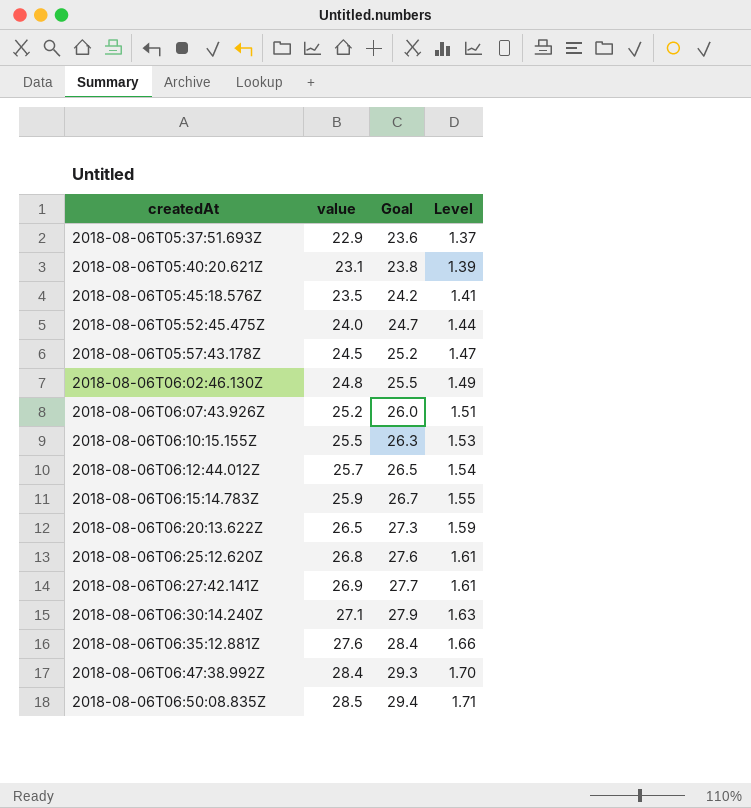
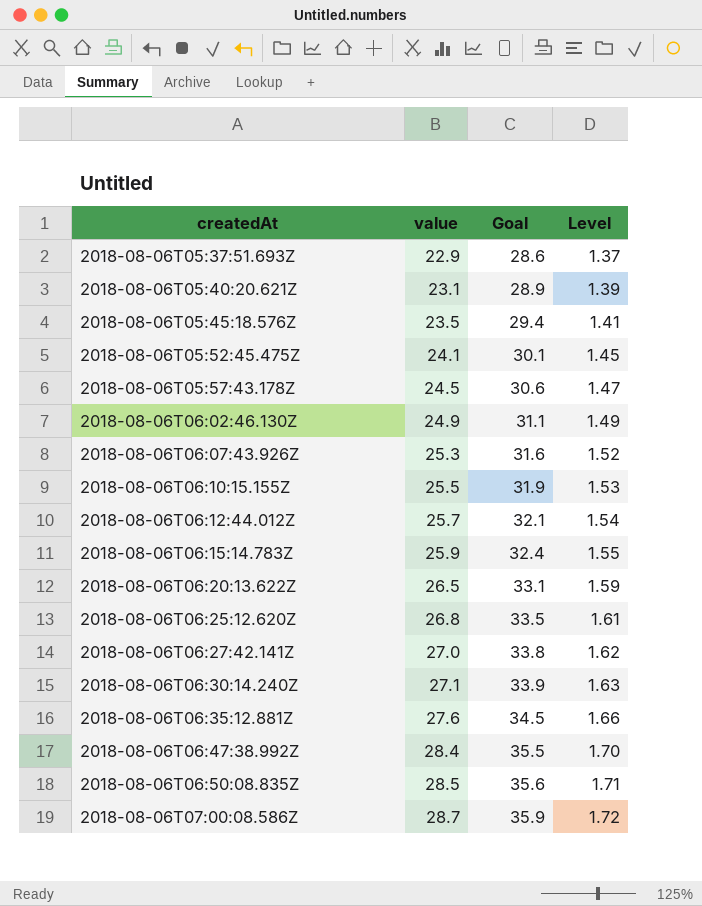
column Goal | formula: [value] * 1.03 -> [value] * 1.25
2018-08-06T05:52:45.475Z | value: 24.0 -> 24.1
2018-08-06T05:52:45.475Z | Level: 1.44 -> 1.45
2018-08-06T06:02:46.130Z | value: 24.8 -> 24.9
2018-08-06T06:07:43.926Z | value: 25.2 -> 25.3
2018-08-06T06:07:43.926Z | Level: 1.51 -> 1.52
2018-08-06T06:27:42.141Z | value: 26.9 -> 27.0
2018-08-06T06:27:42.141Z | Level: 1.61 -> 1.62
row 2018-08-06T07:00:08.586Z: none -> 28.7 | 35.9 | 1.72

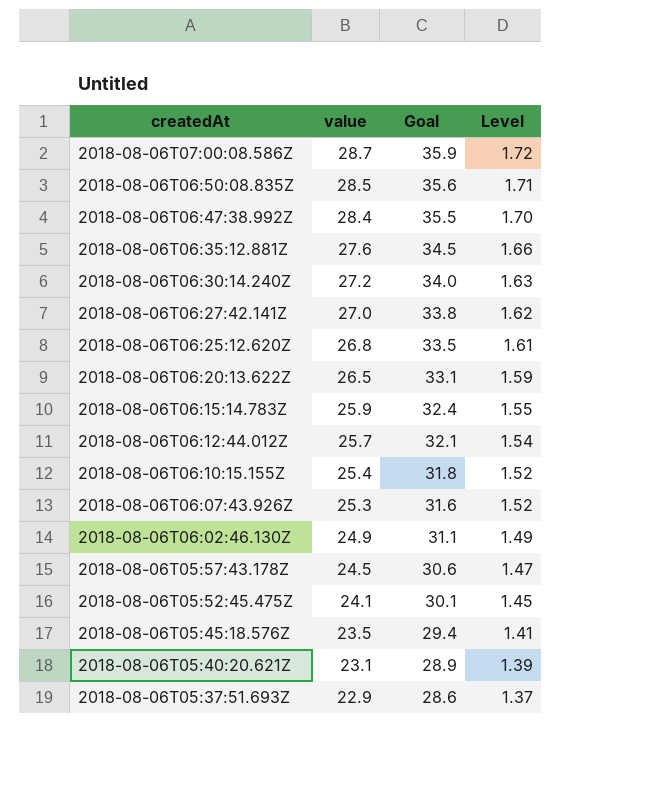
row order: createdAt ascending -> createdAt descending
2018-08-06T06:30:14.240Z | value: 27.1 -> 27.2
2018-08-06T06:30:14.240Z | Goal: 33.9 -> 34.0
2018-08-06T06:10:15.155Z | value: 25.5 -> 25.4
2018-08-06T06:10:15.155Z | Goal: 31.9 -> 31.8
2018-08-06T06:10:15.155Z | Level: 1.53 -> 1.52

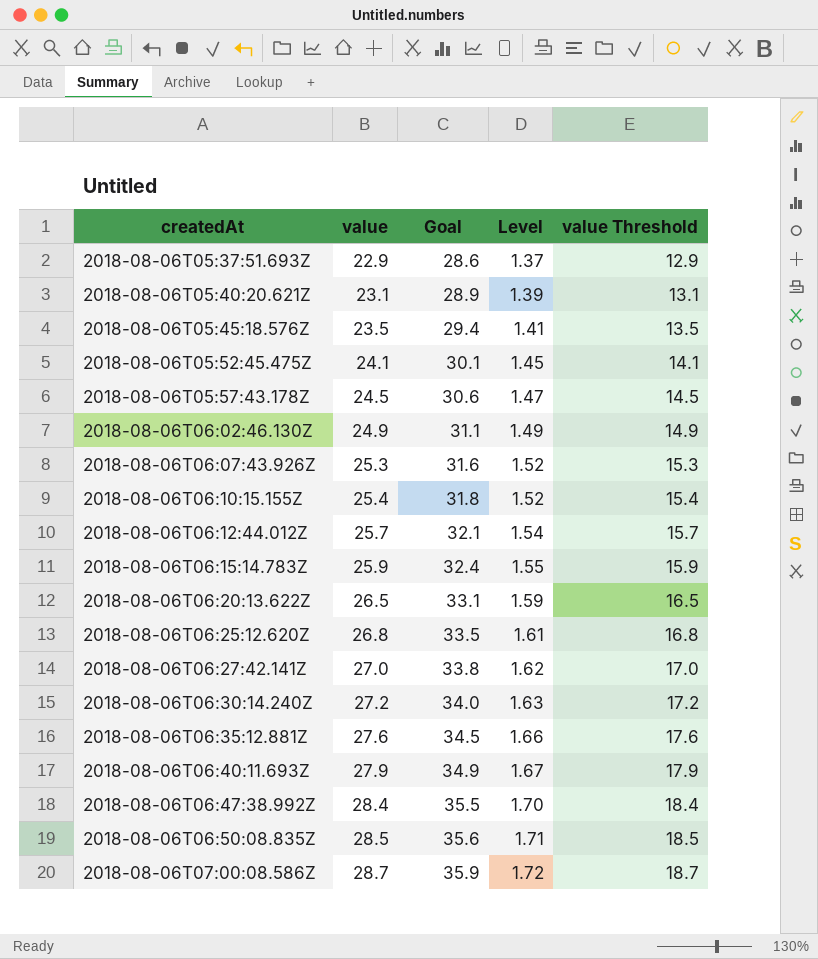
row order: createdAt descending -> createdAt ascending
column value Threshold | formula: none -> [value] - 10
row 2018-08-06T06:40:11.693Z: none -> 27.9 | 34.9 | 1.67 | 17.9

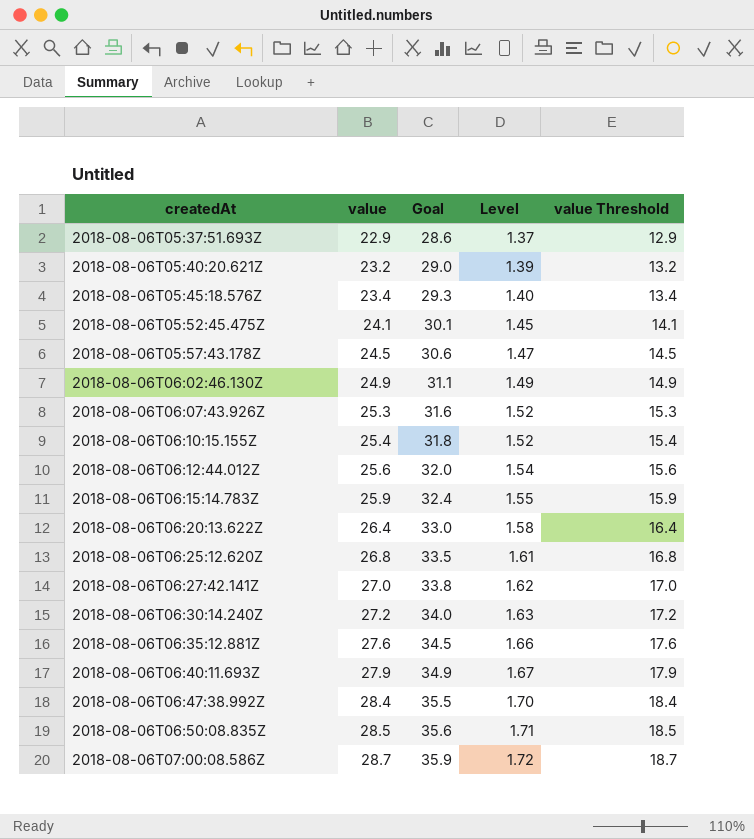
2018-08-06T05:40:20.621Z | value: 23.1 -> 23.2
2018-08-06T05:40:20.621Z | Goal: 28.9 -> 29.0
2018-08-06T05:40:20.621Z | value Threshold: 13.1 -> 13.2
2018-08-06T05:45:18.576Z | value: 23.5 -> 23.4
2018-08-06T05:45:18.576Z | Goal: 29.4 -> 29.3
2018-08-06T05:45:18.576Z | Level: 1.41 -> 1.40
2018-08-06T05:45:18.576Z | value Threshold: 13.5 -> 13.4
2018-08-06T06:12:44.012Z | value: 25.7 -> 25.6
2018-08-06T06:12:44.012Z | Goal: 32.1 -> 32.0
2018-08-06T06:12:44.012Z | value Threshold: 15.7 -> 15.6
2018-08-06T06:20:13.622Z | value: 26.5 -> 26.4
2018-08-06T06:20:13.622Z | Goal: 33.1 -> 33.0
2018-08-06T06:20:13.622Z | Level: 1.59 -> 1.58
2018-08-06T06:20:13.622Z | value Threshold: 16.5 -> 16.4

